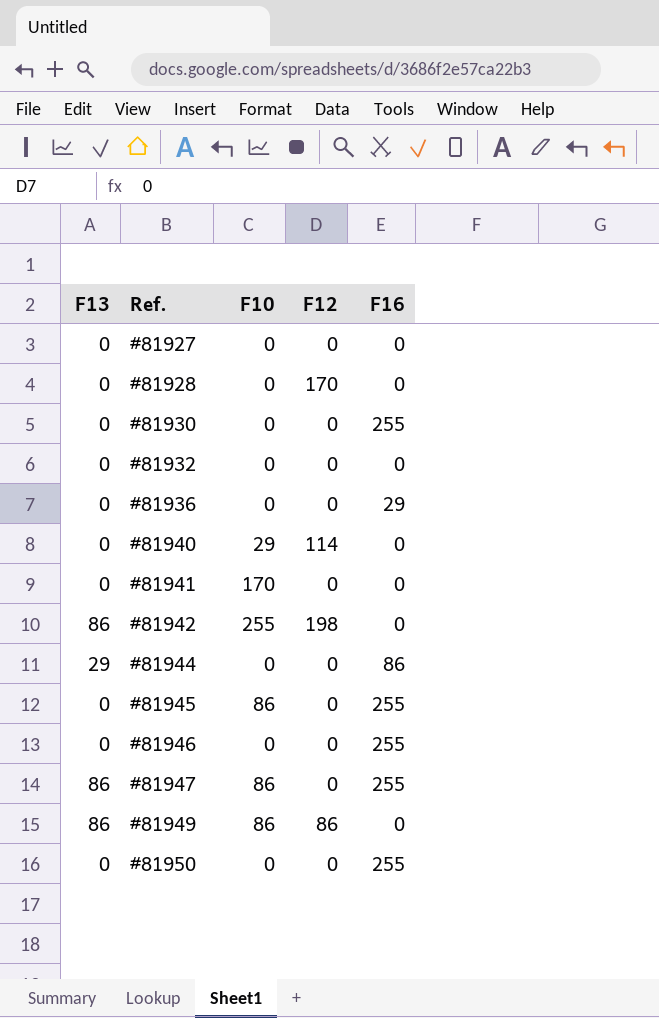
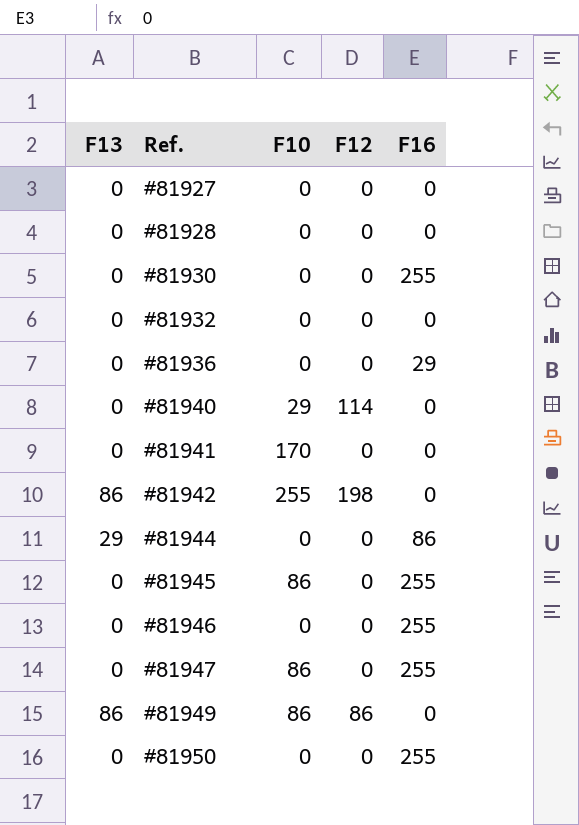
#81928 | F12: 170 -> 0
#81947 | F13: 86 -> 0

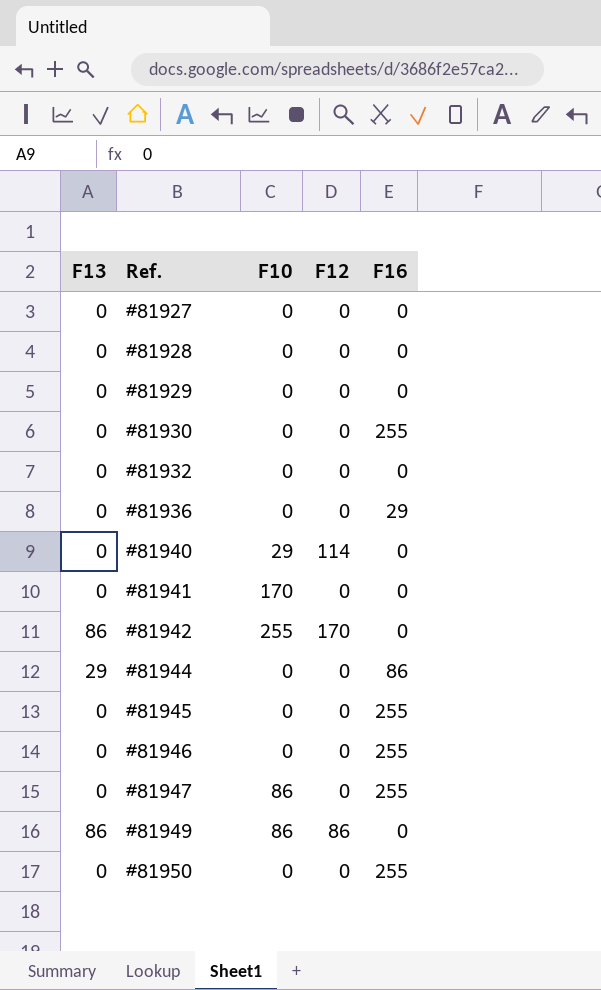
row #81929: none -> 0 | 0 | 0 | 0
#81942 | F12: 198 -> 170
#81945 | F10: 86 -> 0

